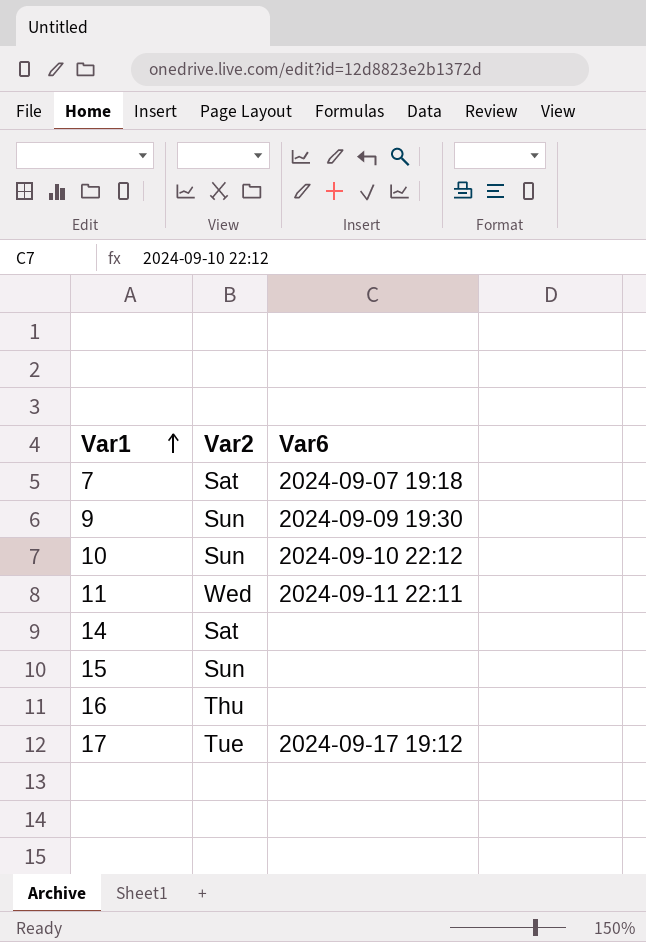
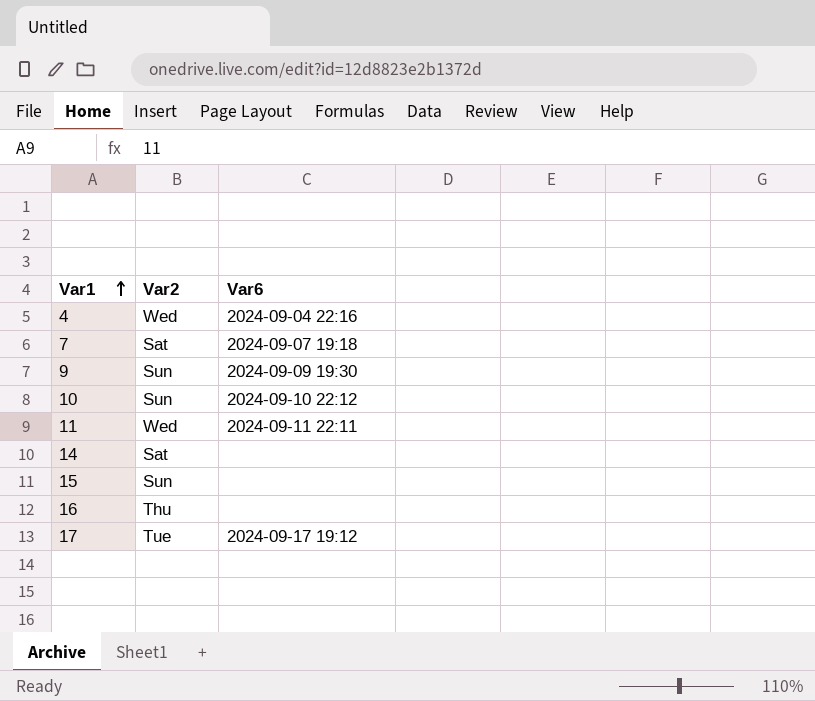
row 4: none -> Wed | 2024-09-04 22:16

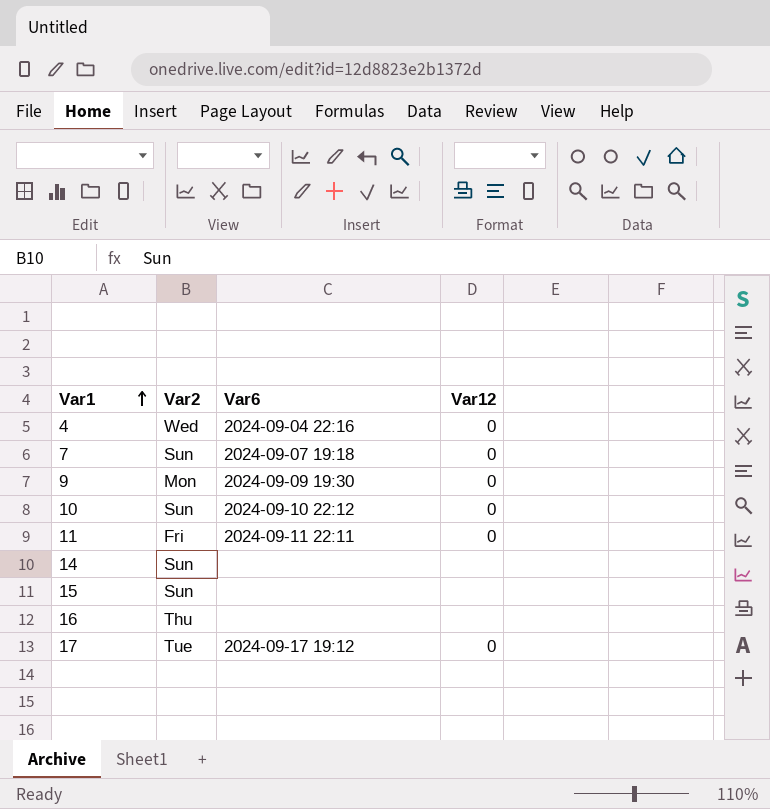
column Var12 | position: none -> 4
7 | Var2: Sat -> Sun
9 | Var2: Sun -> Mon
11 | Var2: Wed -> Fri
14 | Var2: Sat -> Sun

